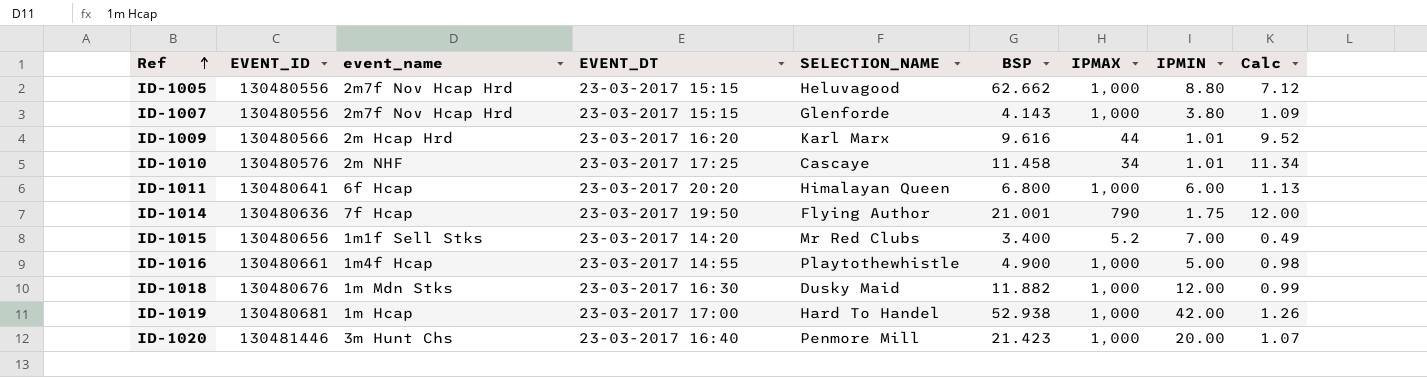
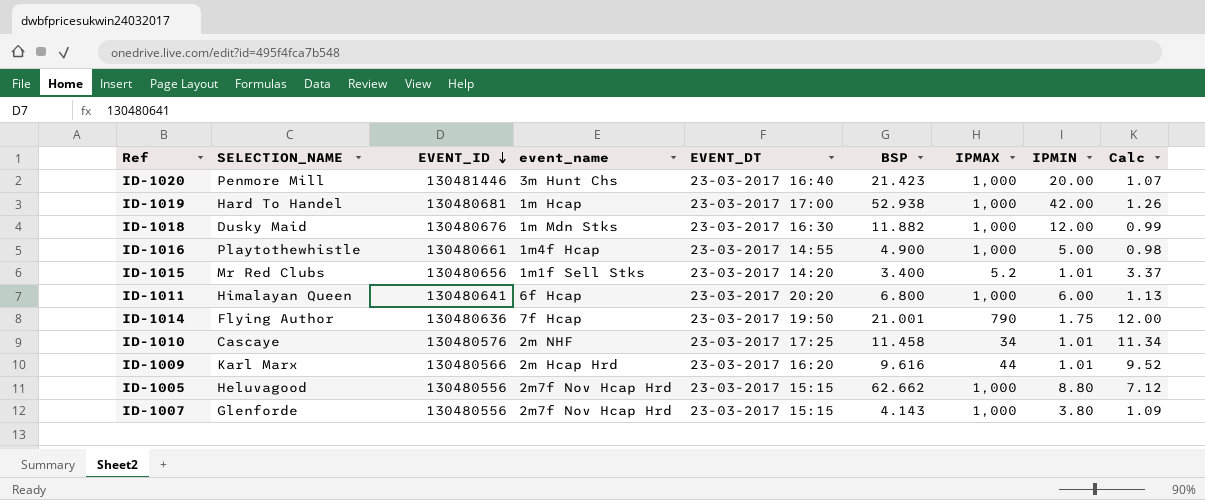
row order: Ref ascending -> EVENT_ID descending
column SELECTION_NAME | position: 5 -> 2
ID-1015 | IPMIN: 7.00 -> 1.01
ID-1015 | Calc: 0.49 -> 3.37

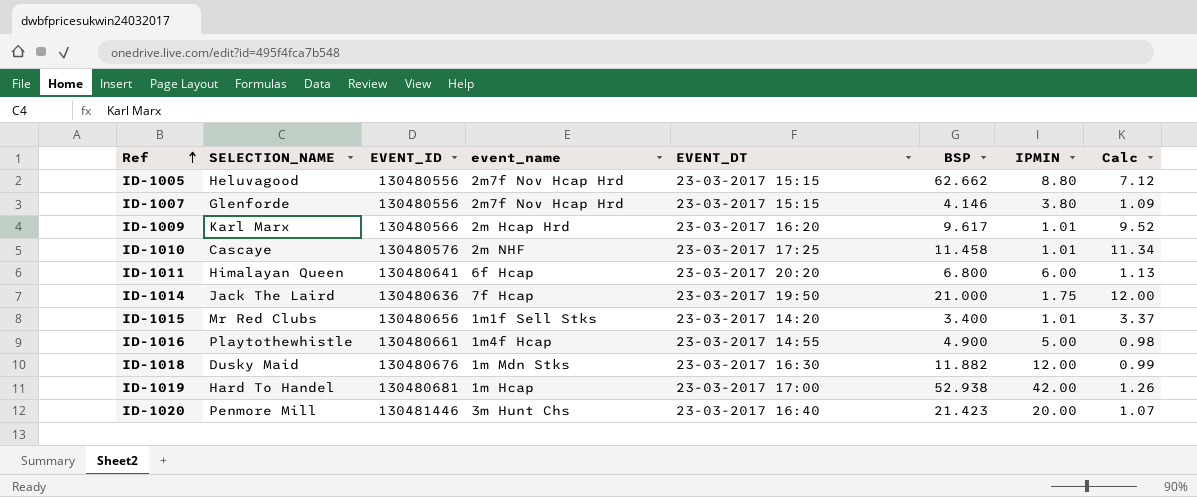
row order: EVENT_ID descending -> Ref ascending
column IPMAX | position: 7 -> none
ID-1007 | BSP: 4.143 -> 4.146
ID-1009 | BSP: 9.616 -> 9.617
ID-1014 | SELECTION_NAME: Flying Author -> Jack The Laird
ID-1014 | BSP: 21.001 -> 21.000

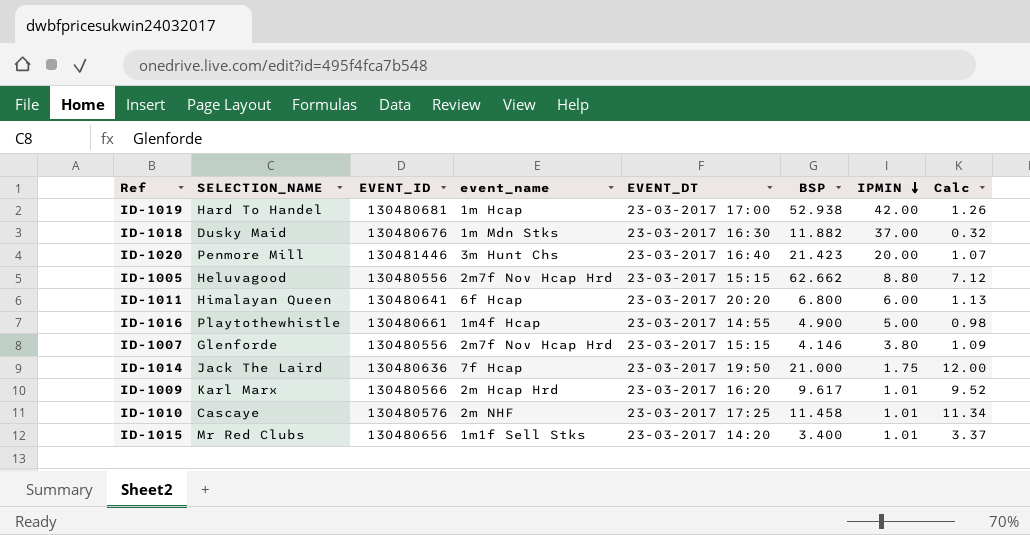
row order: Ref ascending -> IPMIN descending
ID-1018 | IPMIN: 12.00 -> 37.00
ID-1018 | Calc: 0.99 -> 0.32

